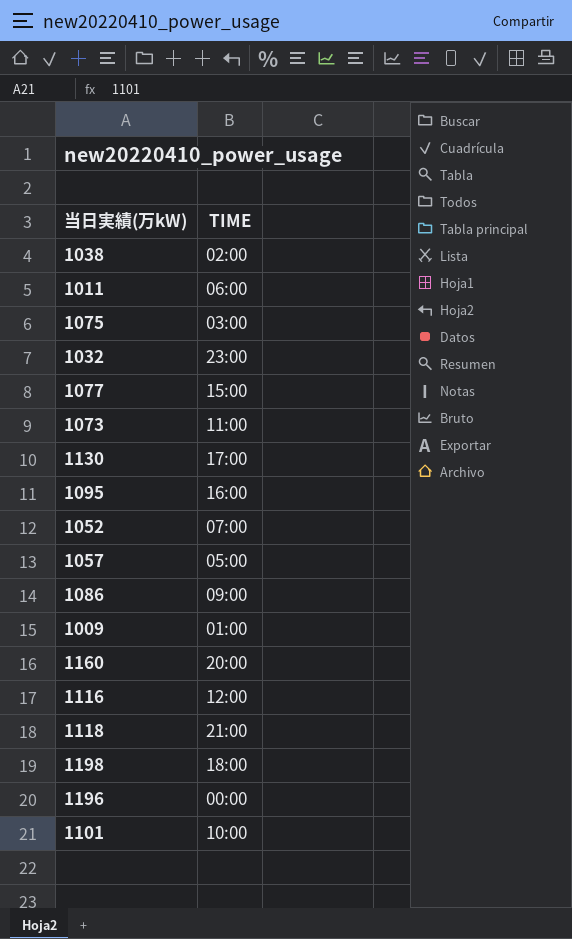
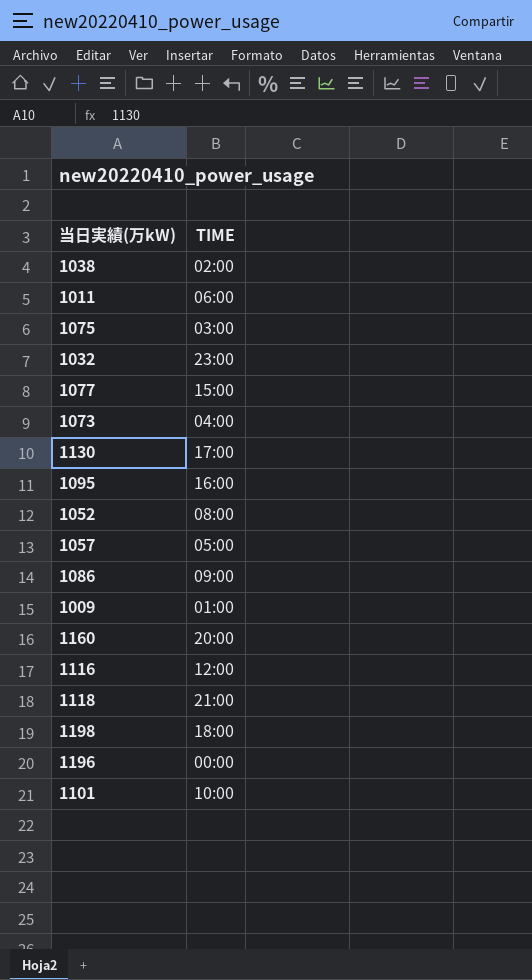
1073 | TIME: 11:00 -> 04:00
1052 | TIME: 07:00 -> 08:00

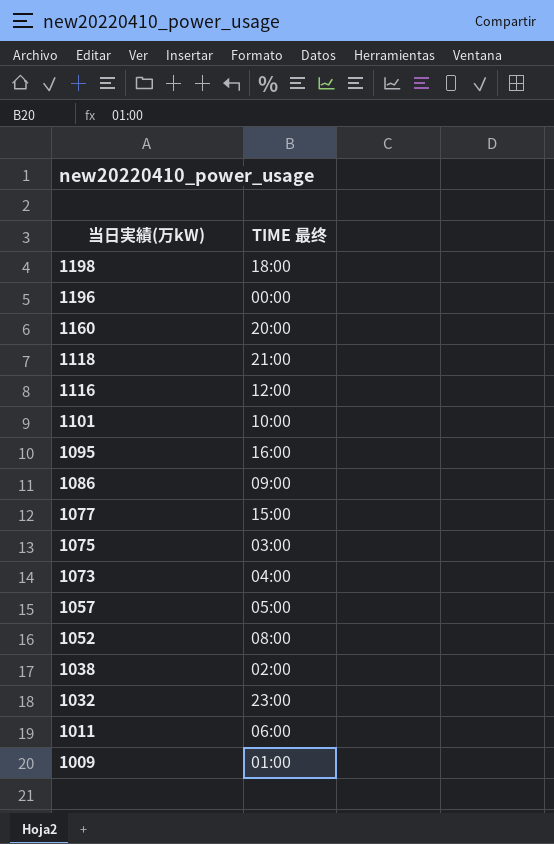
row order: none -> 当日実績(万kW) descending
column name: TIME -> TIME 最终
row 1130: 17:00 -> none

